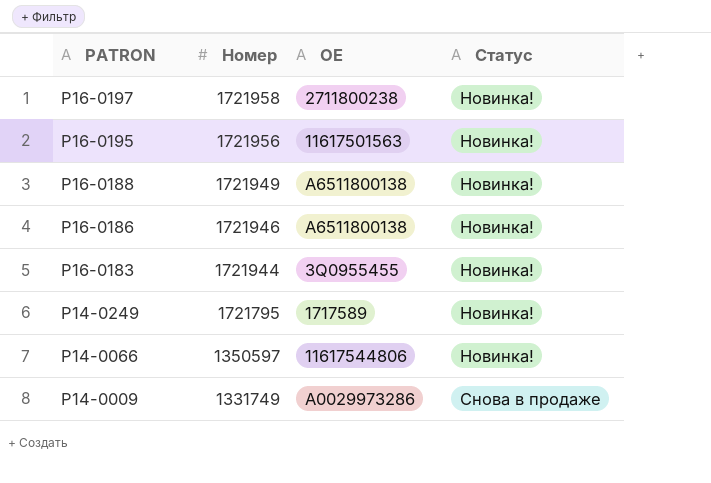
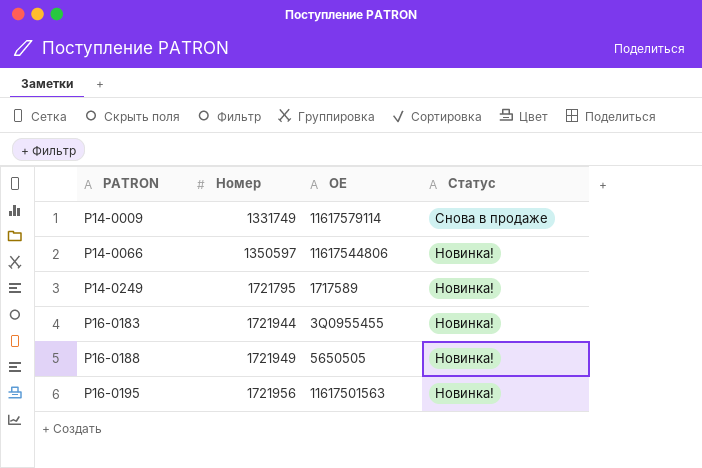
row order: PATRON descending -> PATRON ascending
row P16-0197: 1721958 | 2711800238 | Новинка! -> none
row P16-0186: 1721946 | A6511800138 | Новинка! -> none
P14-0009 | OE: A0029973286 -> 11617579114
P16-0188 | OE: A6511800138 -> 5650505

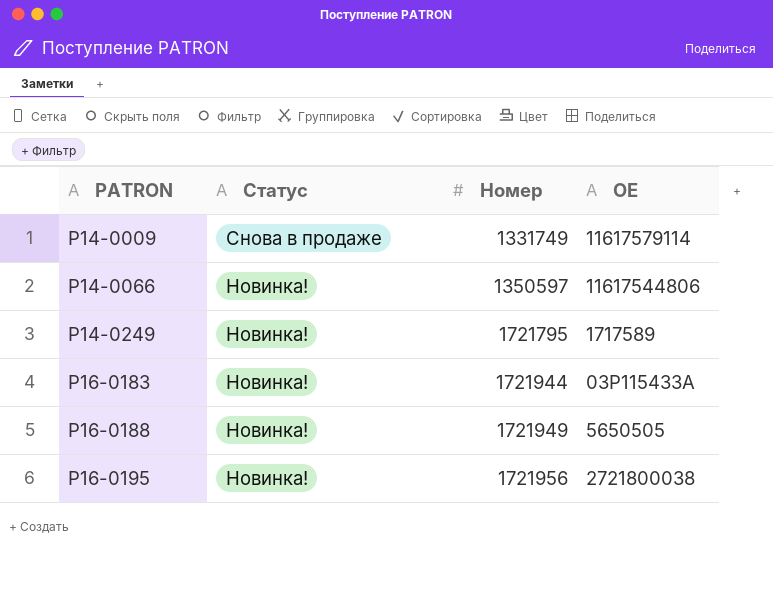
column Статус | position: 4 -> 2
P16-0183 | OE: 3Q0955455 -> 03P115433A
P16-0195 | OE: 11617501563 -> 2721800038

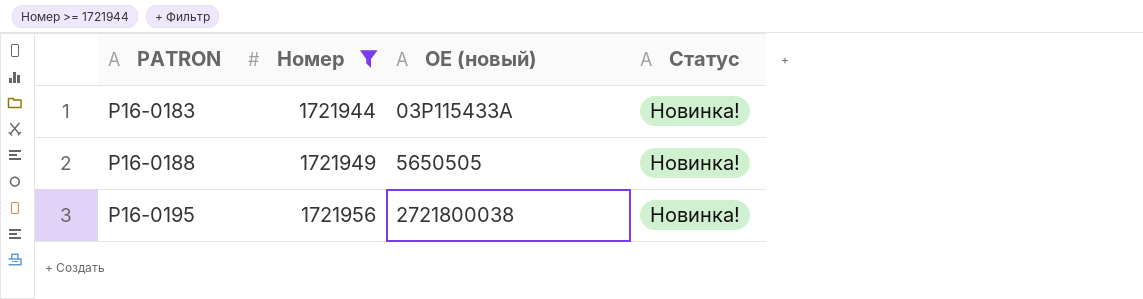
filter: none -> Номер >= 1721944
column name: OE -> OE (новый)
column Статус | position: 2 -> 4

